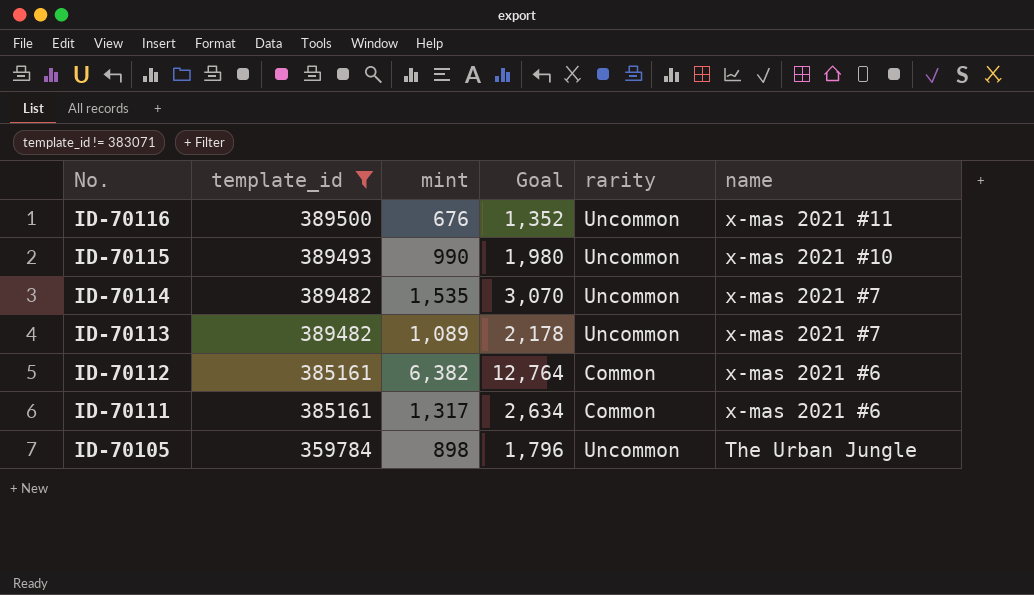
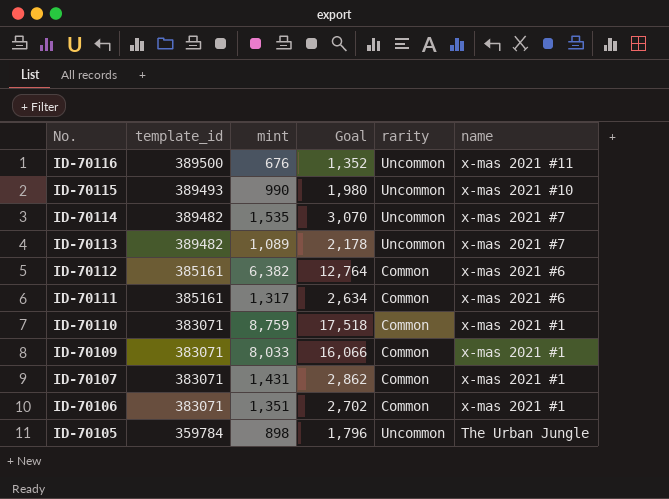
filter: template_id != 383071 -> none

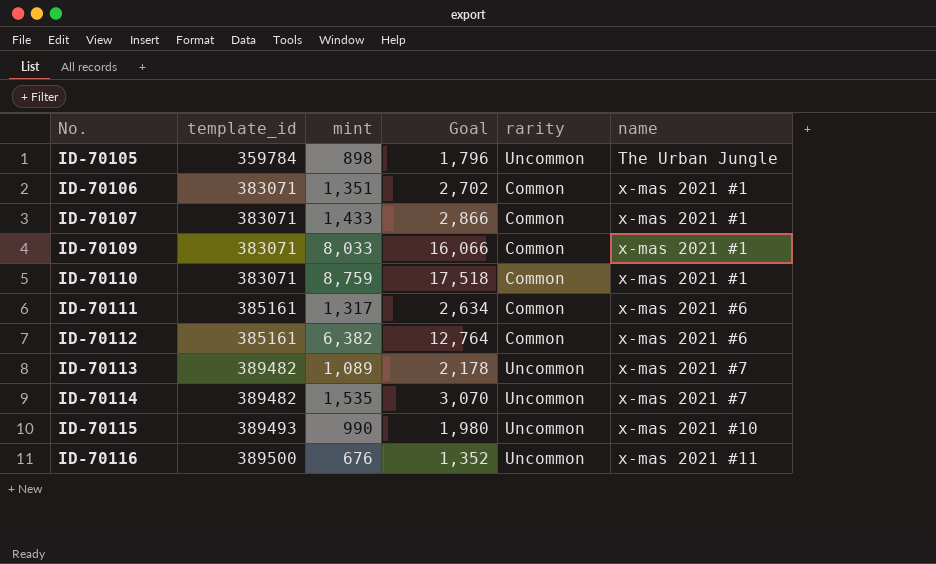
row order: No. descending -> No. ascending
ID-70107 | mint: 1,431 -> 1,433
ID-70107 | Goal: 2,862 -> 2,866

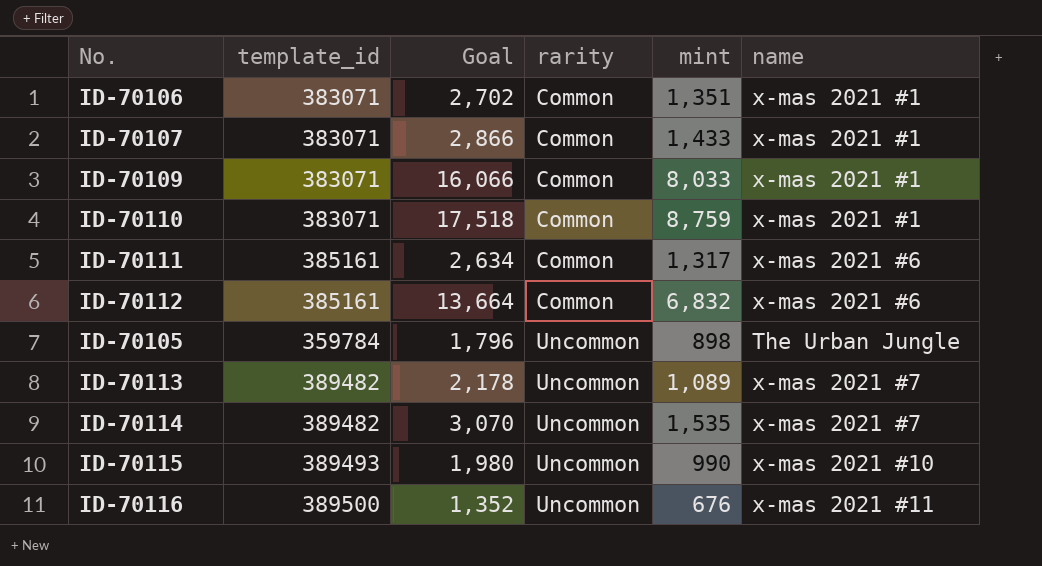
row order: No. ascending -> rarity ascending
column mint | position: 3 -> 5
ID-70112 | Goal: 12,764 -> 13,664
ID-70112 | mint: 6,382 -> 6,832

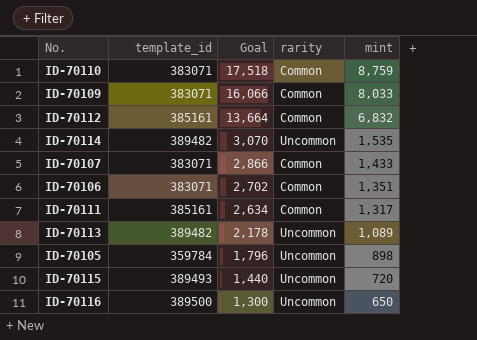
row order: rarity ascending -> Goal descending
column name | position: 6 -> none
ID-70115 | Goal: 1,980 -> 1,440
ID-70115 | mint: 990 -> 720
ID-70116 | Goal: 1,352 -> 1,300
ID-70116 | mint: 676 -> 650

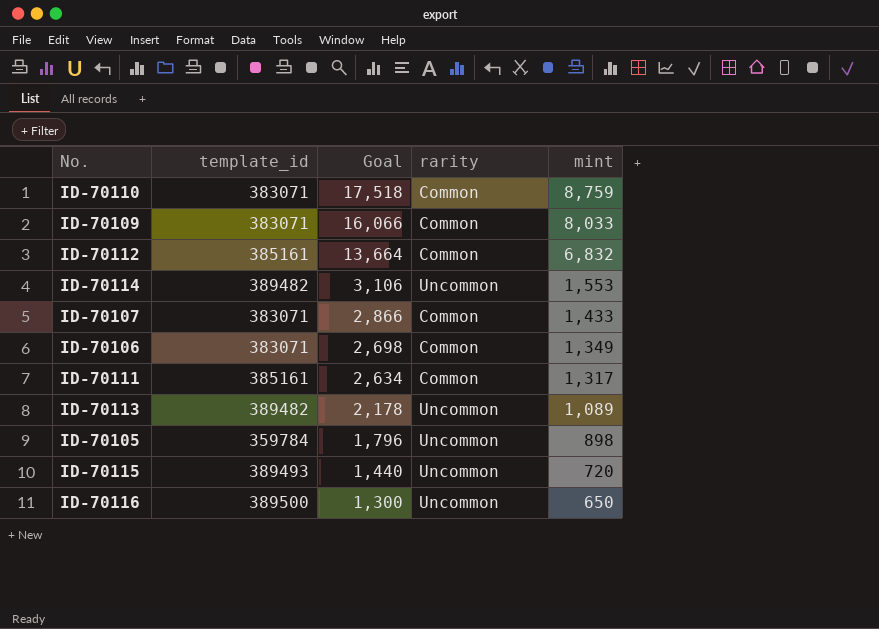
ID-70114 | Goal: 3,070 -> 3,106
ID-70114 | mint: 1,535 -> 1,553
ID-70106 | Goal: 2,702 -> 2,698
ID-70106 | mint: 1,351 -> 1,349

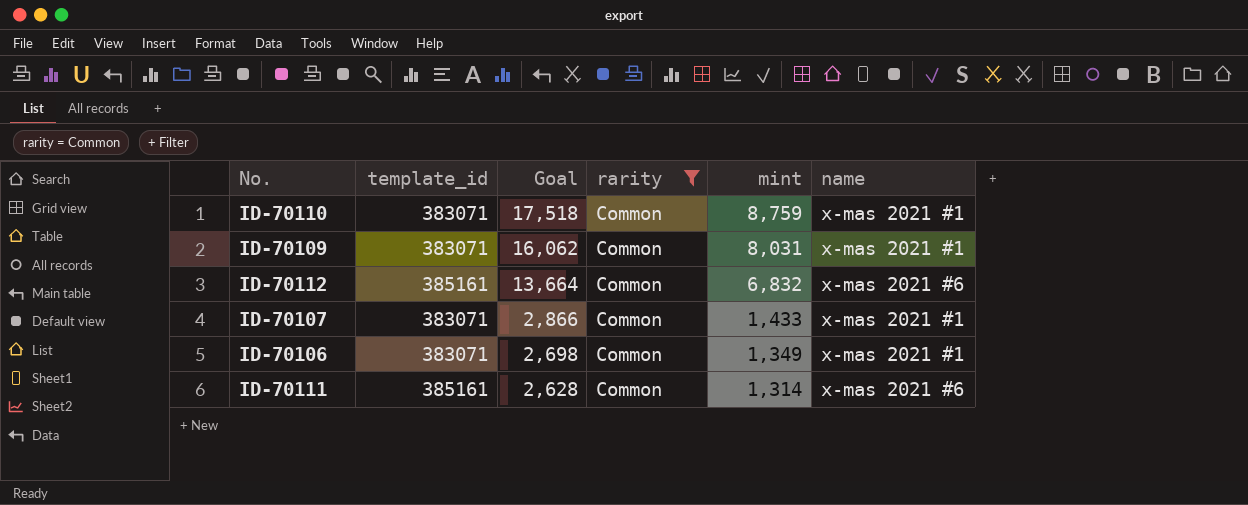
filter: none -> rarity = Common
column name | position: none -> 6
ID-70109 | Goal: 16,066 -> 16,062
ID-70109 | mint: 8,033 -> 8,031
ID-70111 | Goal: 2,634 -> 2,628
ID-70111 | mint: 1,317 -> 1,314

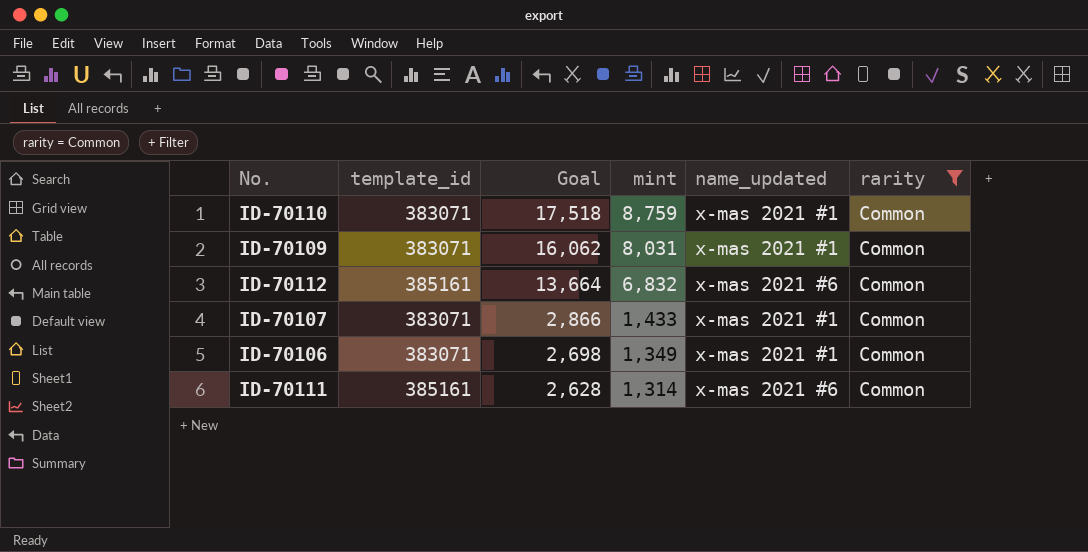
column name: name -> name_updated
column rarity | position: 4 -> 6

